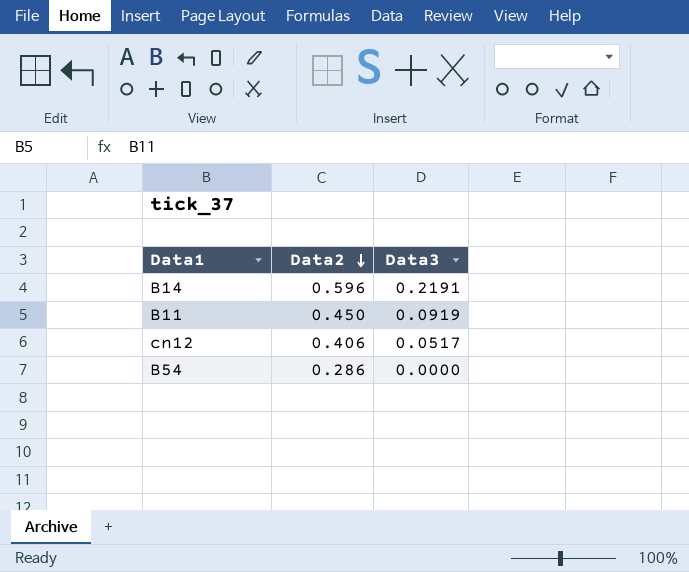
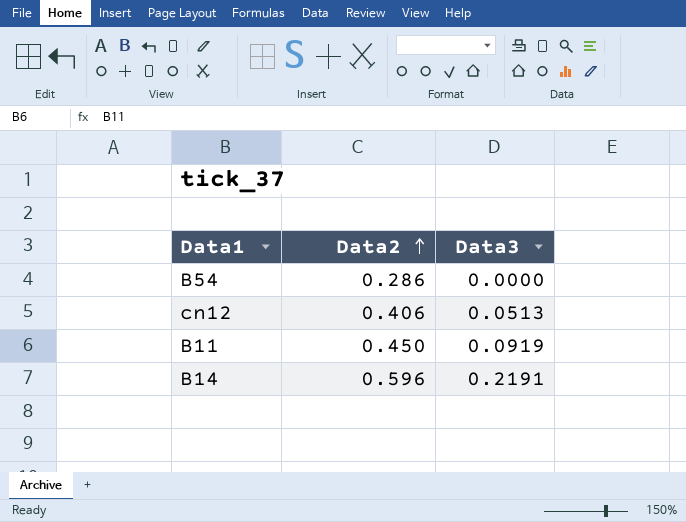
row order: Data2 descending -> Data2 ascending
cn12 | Data3: 0.0517 -> 0.0513

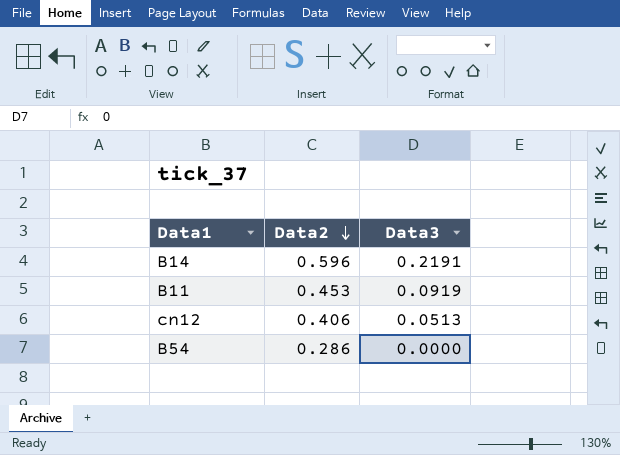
row order: Data2 ascending -> Data2 descending
B11 | Data2: 0.450 -> 0.453

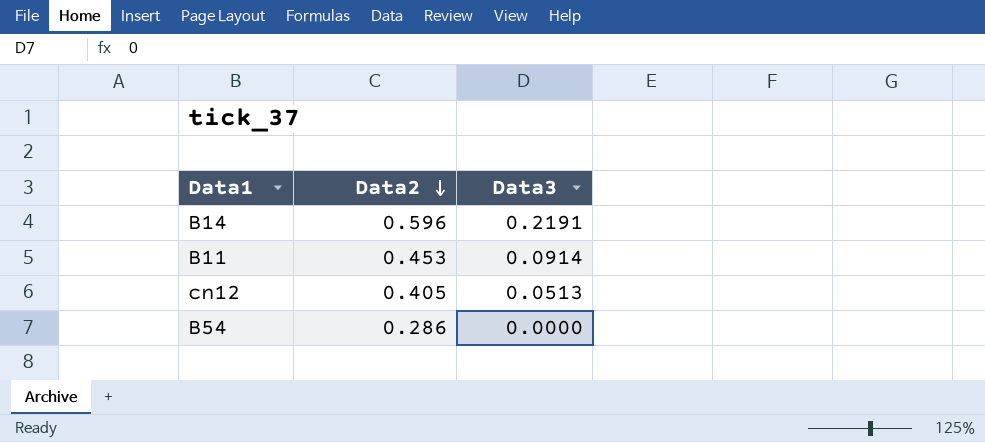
B11 | Data3: 0.0919 -> 0.0914
cn12 | Data2: 0.406 -> 0.405

